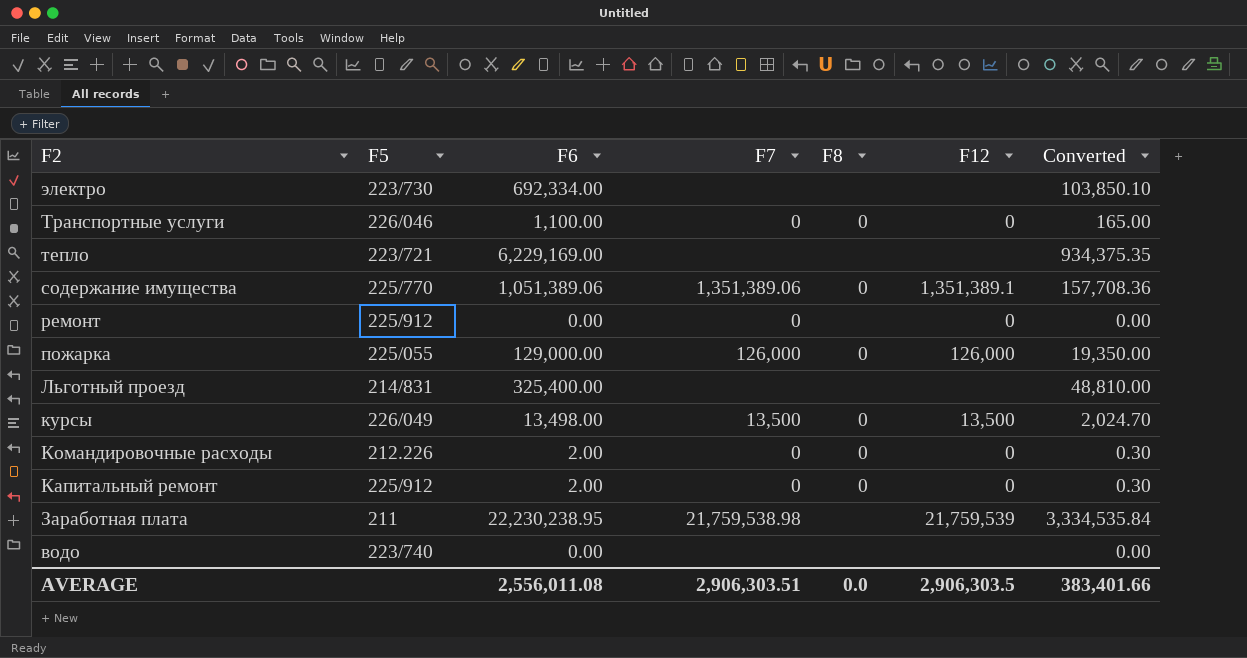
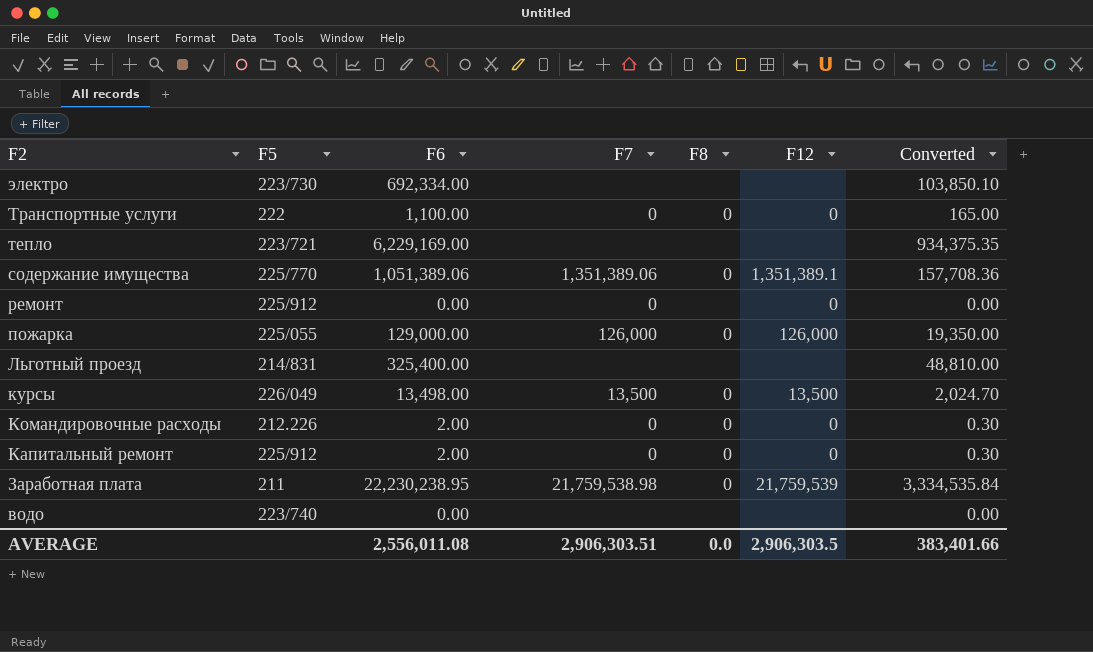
Транспортные услуги | F5: 226/046 -> 222
Заработная плата | F8: none -> 0

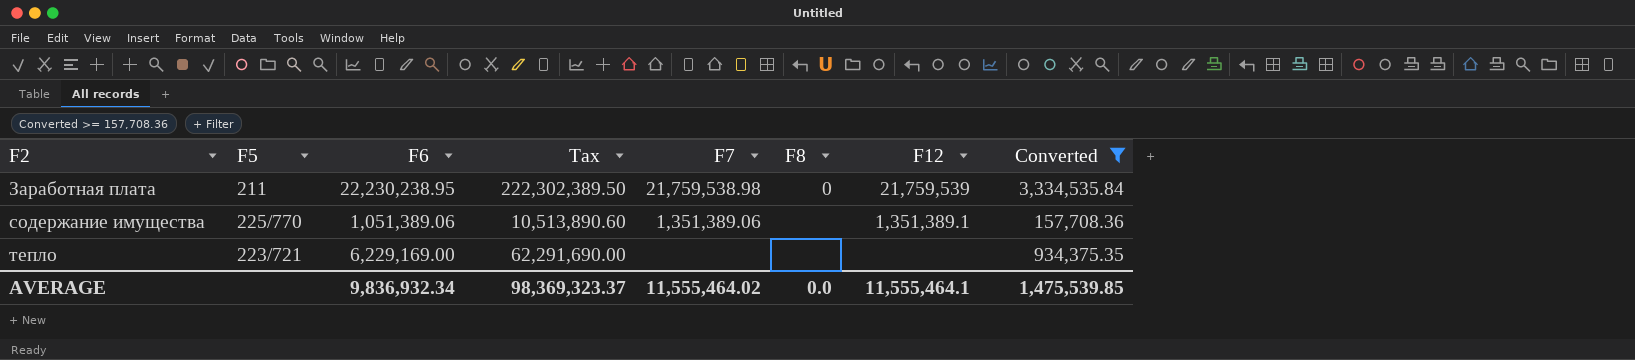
filter: none -> Converted >= 157,708.36
row order: F2 descending -> F2 ascending
column Tax | formula: none -> [F6] * 10
содержание имущества | F8: 0 -> none
AVERAGE | F6: 2,556,011.08 -> 9,836,932.34
AVERAGE | F7: 2,906,303.51 -> 11,555,464.02
AVERAGE | F12: 2,906,303.5 -> 11,555,464.1
AVERAGE | Converted: 383,401.66 -> 1,475,539.85

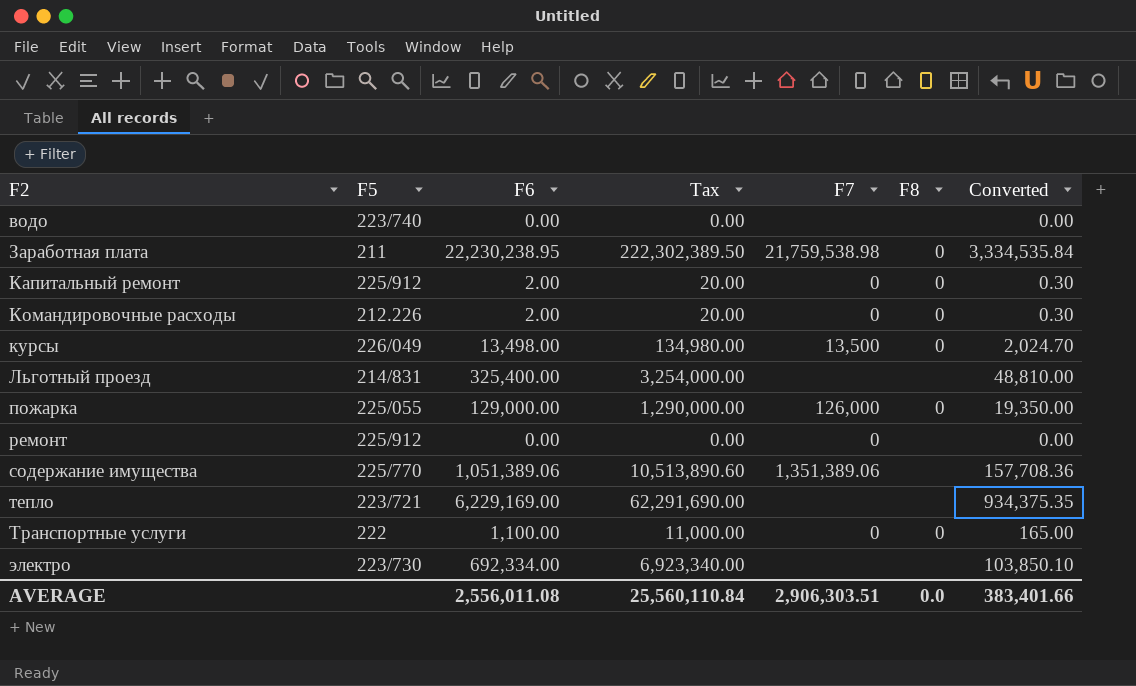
filter: Converted >= 157,708.36 -> none
column F12 | position: 7 -> none
AVERAGE | F6: 9,836,932.34 -> 2,556,011.08
AVERAGE | Tax: 98,369,323.37 -> 25,560,110.84
AVERAGE | F7: 11,555,464.02 -> 2,906,303.51
AVERAGE | Converted: 1,475,539.85 -> 383,401.66

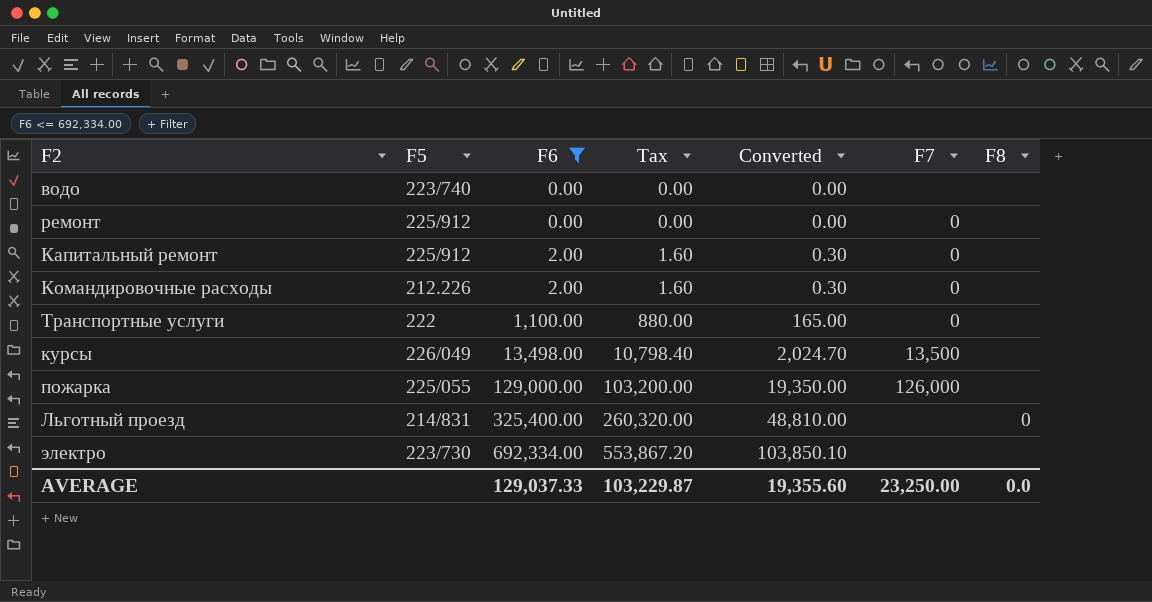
filter: none -> F6 <= 692,334.00
row order: F2 ascending -> F6 ascending
column Tax | formula: [F6] * 10 -> [F6] * 0.8
column Converted | position: 7 -> 5
Капитальный ремонт | F8: 0 -> none
Командировочные расходы | F8: 0 -> none
Транспортные услуги | F8: 0 -> none
курсы | F8: 0 -> none
пожарка | F8: 0 -> none
Льготный проезд | F8: none -> 0
AVERAGE | F6: 2,556,011.08 -> 129,037.33
AVERAGE | Tax: 25,560,110.84 -> 103,229.87
AVERAGE | Converted: 383,401.66 -> 19,355.60
AVERAGE | F7: 2,906,303.51 -> 23,250.00

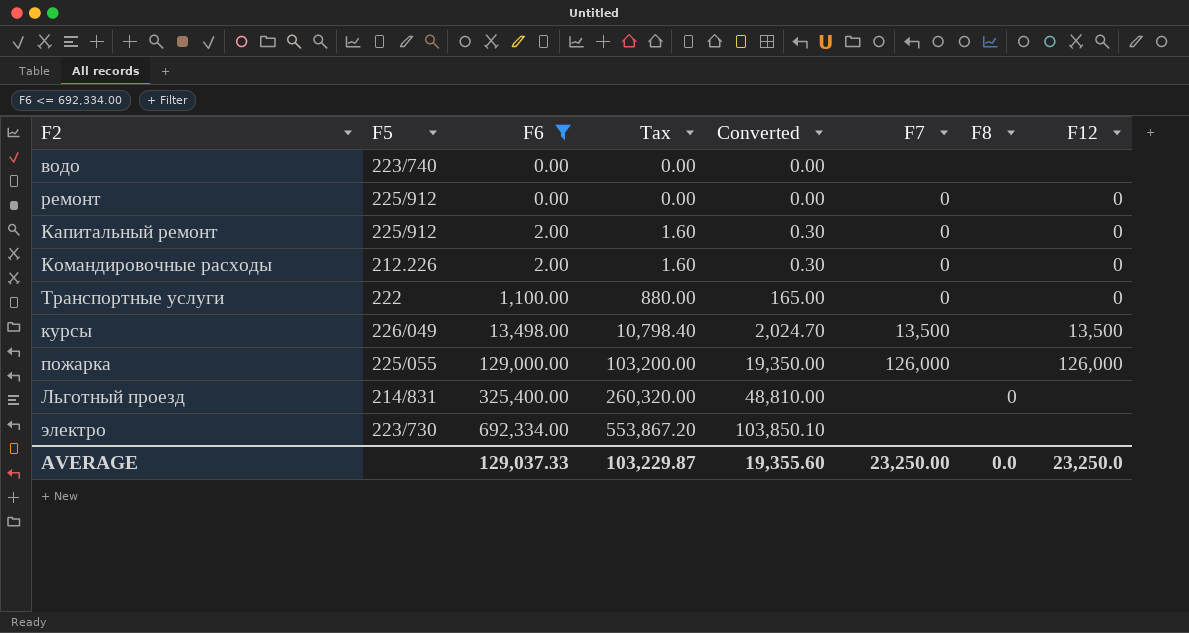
column F12 | position: none -> 8

